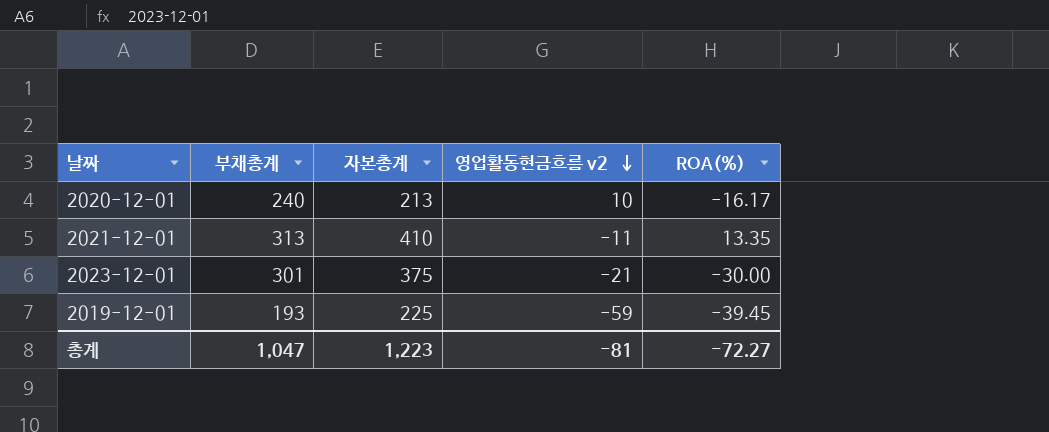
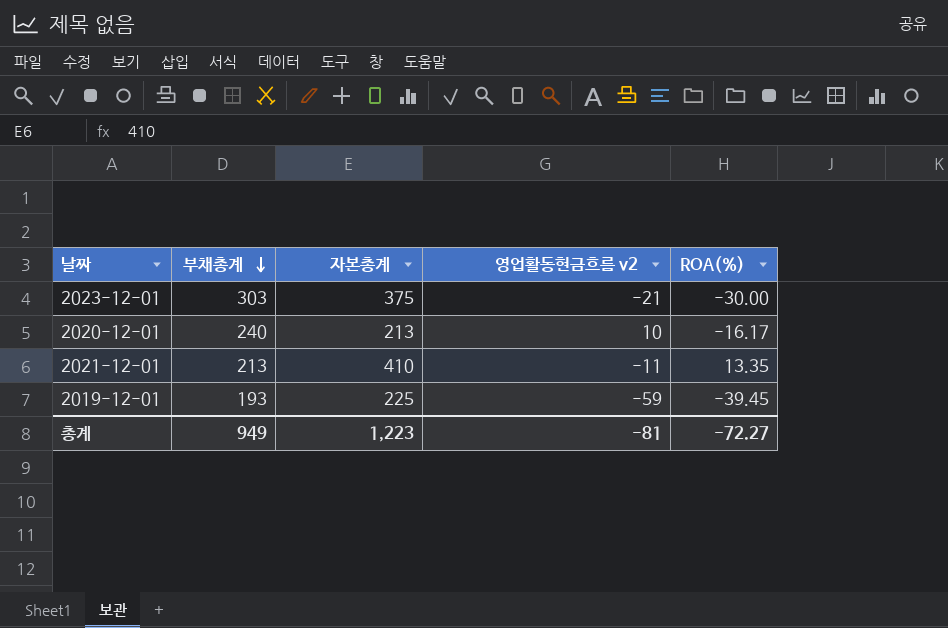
row order: 영업활동현금흐름 v2 descending -> 부채총계 descending
2023-12-01 | 부채총계: 301 -> 303
2021-12-01 | 부채총계: 313 -> 213
총계 | 부채총계: 1,047 -> 949

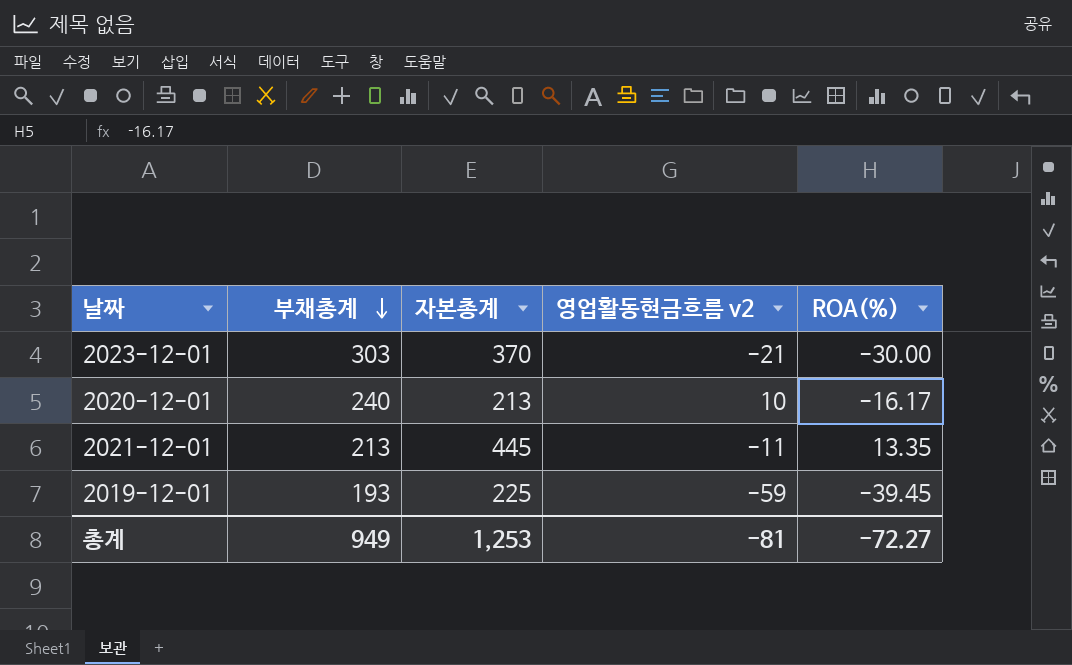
2023-12-01 | 자본총계: 375 -> 370
2021-12-01 | 자본총계: 410 -> 445
총계 | 자본총계: 1,223 -> 1,253

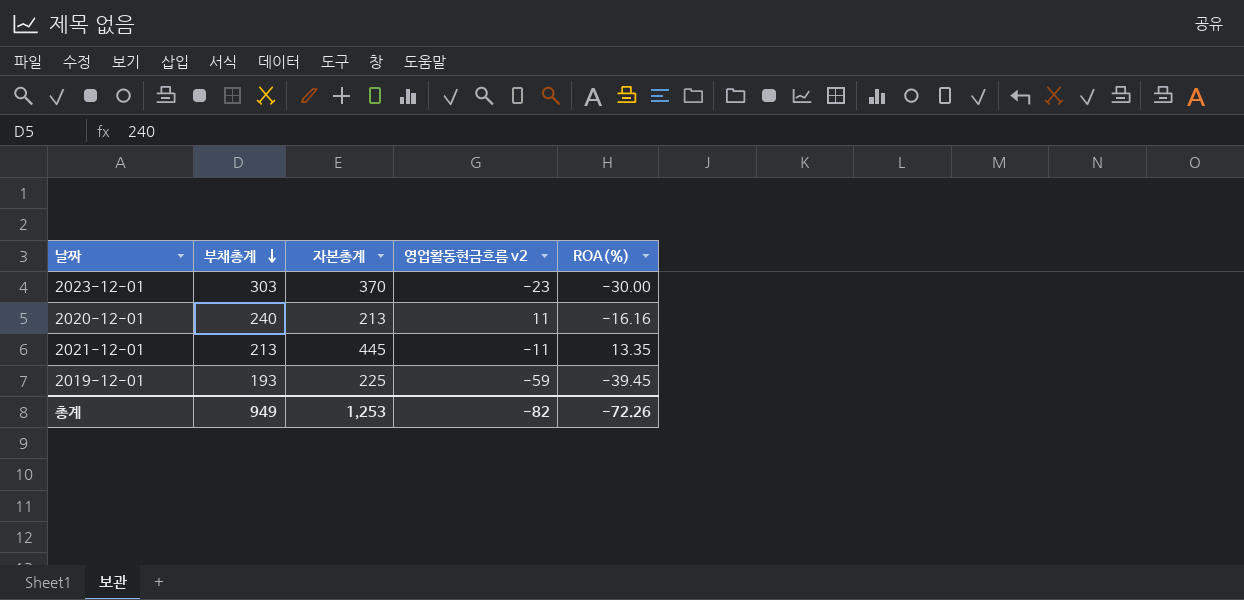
2023-12-01 | 영업활동현금흐름 v2: -21 -> -23
2020-12-01 | 영업활동현금흐름 v2: 10 -> 11
2020-12-01 | ROA(%): -16.17 -> -16.16
총계 | 영업활동현금흐름 v2: -81 -> -82
총계 | ROA(%): -72.27 -> -72.26

